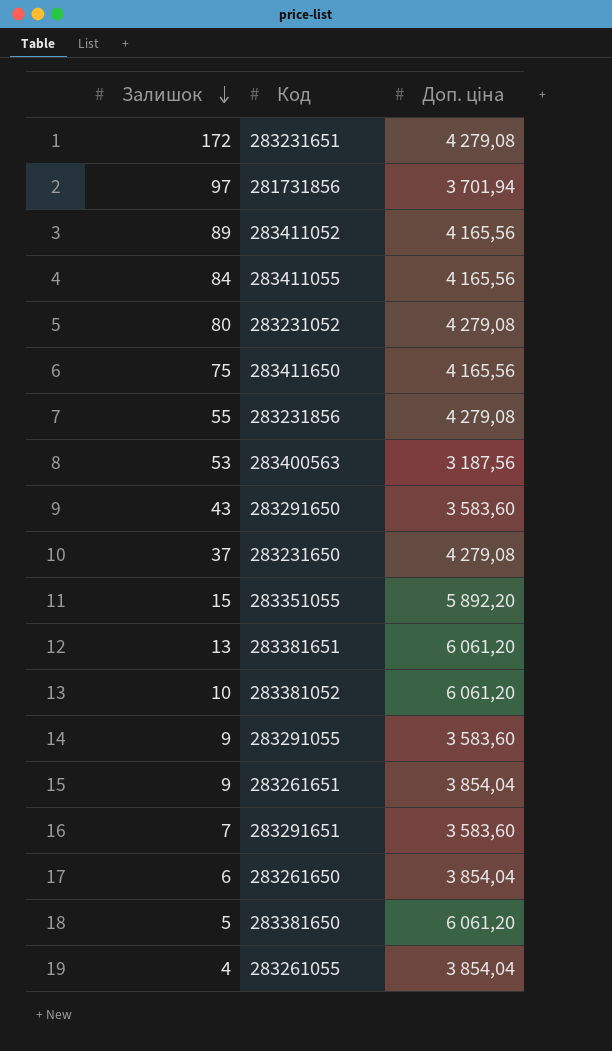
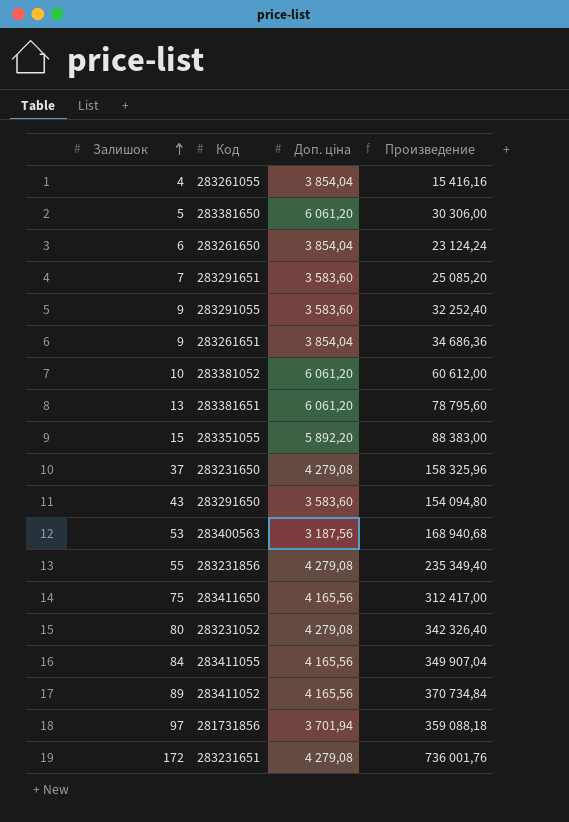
row order: Залишок descending -> Залишок ascending
column Произведение | formula: none -> [Залишок] * [Доп. ціна]

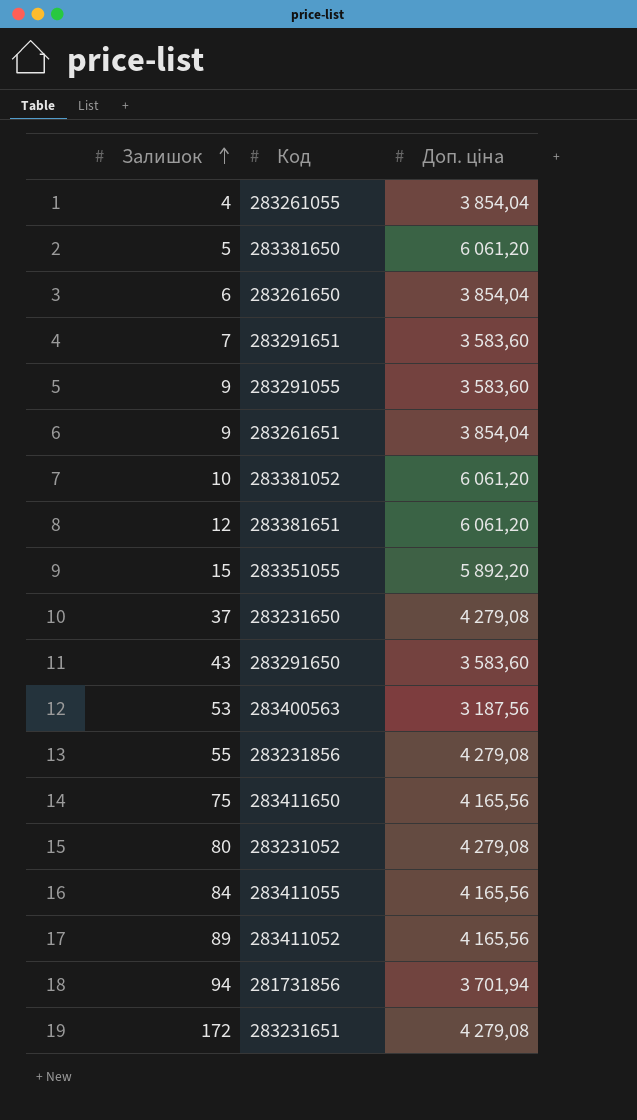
column Произведение | formula: [Залишок] * [Доп. ціна] -> none
283381651 | Залишок: 13 -> 12
281731856 | Залишок: 97 -> 94

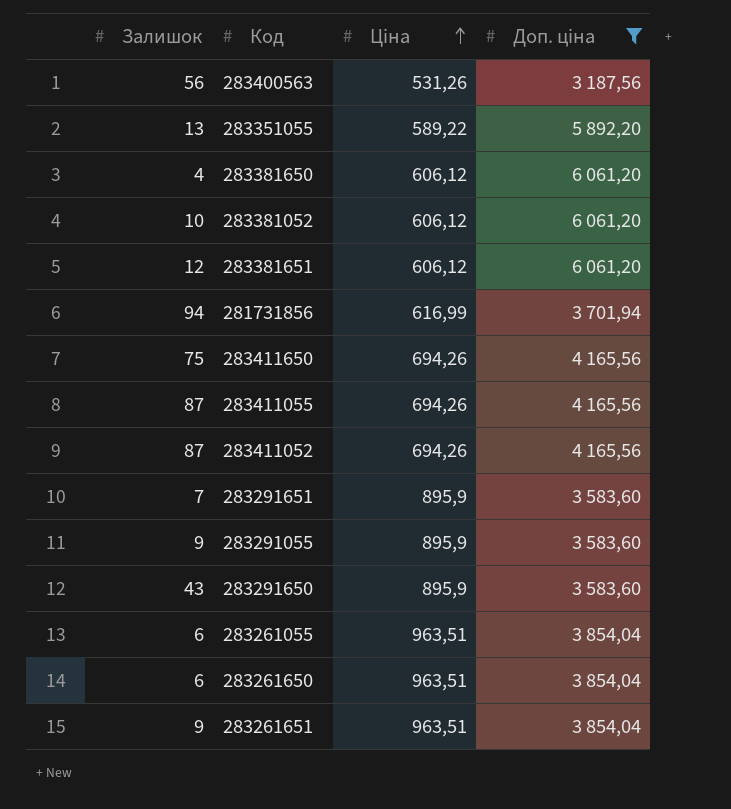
filter: none -> Доп. ціна != 4 279,08
row order: Залишок ascending -> Ціна ascending
column Ціна | position: none -> 3
283400563 | Залишок: 53 -> 56
283351055 | Залишок: 15 -> 13
283381650 | Залишок: 5 -> 4
283411055 | Залишок: 84 -> 87
283411052 | Залишок: 89 -> 87
283261055 | Залишок: 4 -> 6

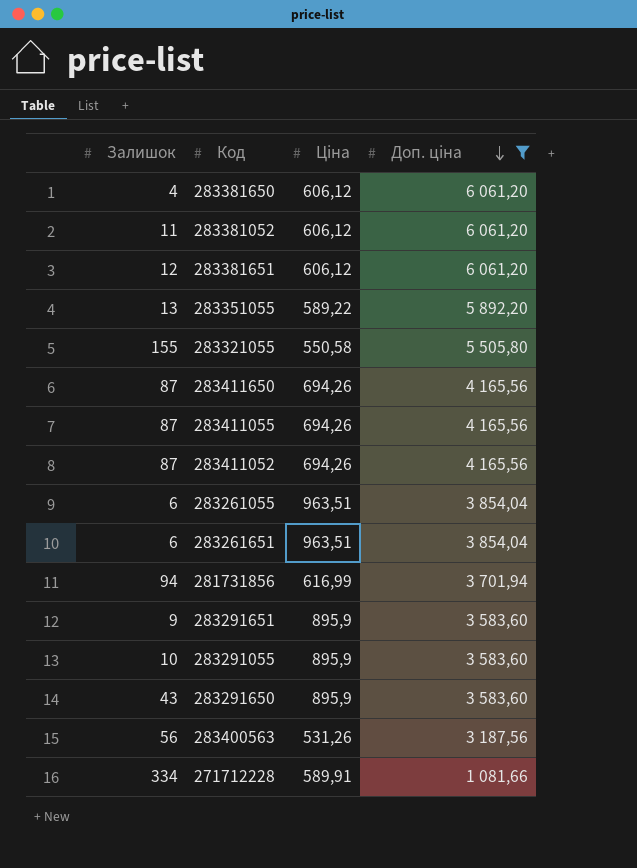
row order: Ціна ascending -> Доп. ціна descending
row 283261650: 6 | 963,51 | 3 854,04 -> none
283381052 | Залишок: 10 -> 11
row 283321055: none -> 155 | 550,58 | 5 505,80
283411650 | Залишок: 75 -> 87
283261651 | Залишок: 9 -> 6
283291651 | Залишок: 7 -> 9
283291055 | Залишок: 9 -> 10
row 271712228: none -> 334 | 589,91 | 1 081,66

